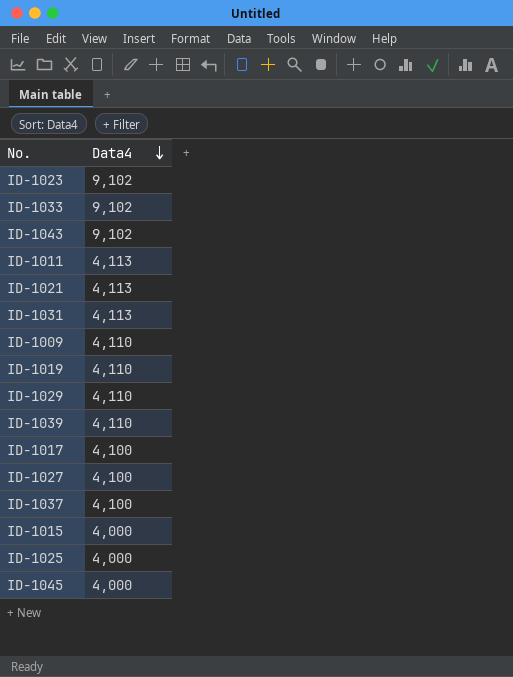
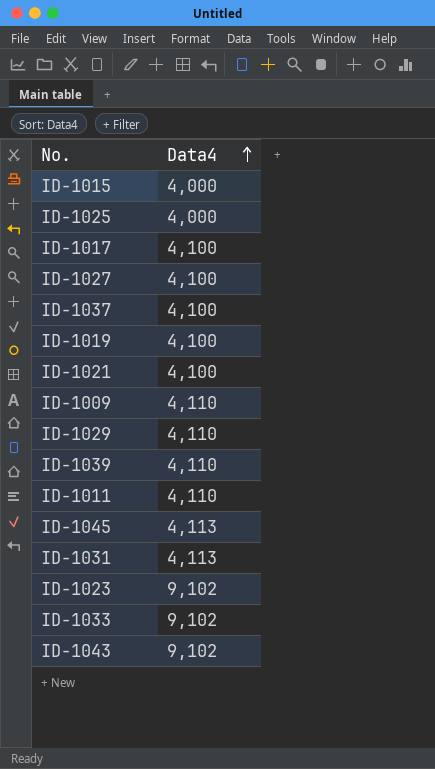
row order: Data4 descending -> Data4 ascending
ID-1019 | Data4: 4,110 -> 4,100
ID-1021 | Data4: 4,113 -> 4,100
ID-1011 | Data4: 4,113 -> 4,110
ID-1045 | Data4: 4,000 -> 4,113

